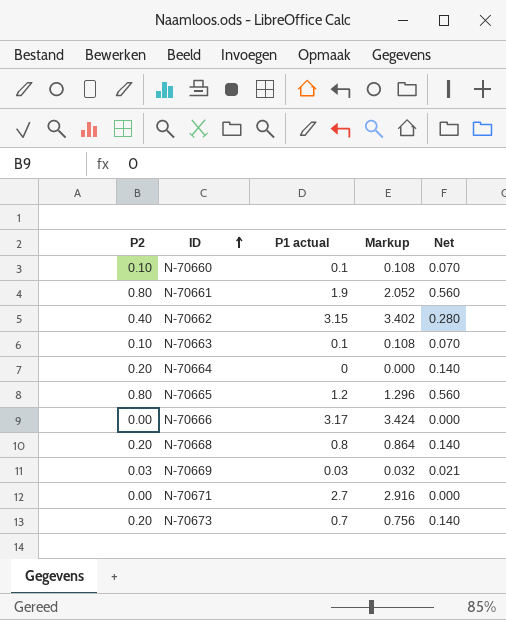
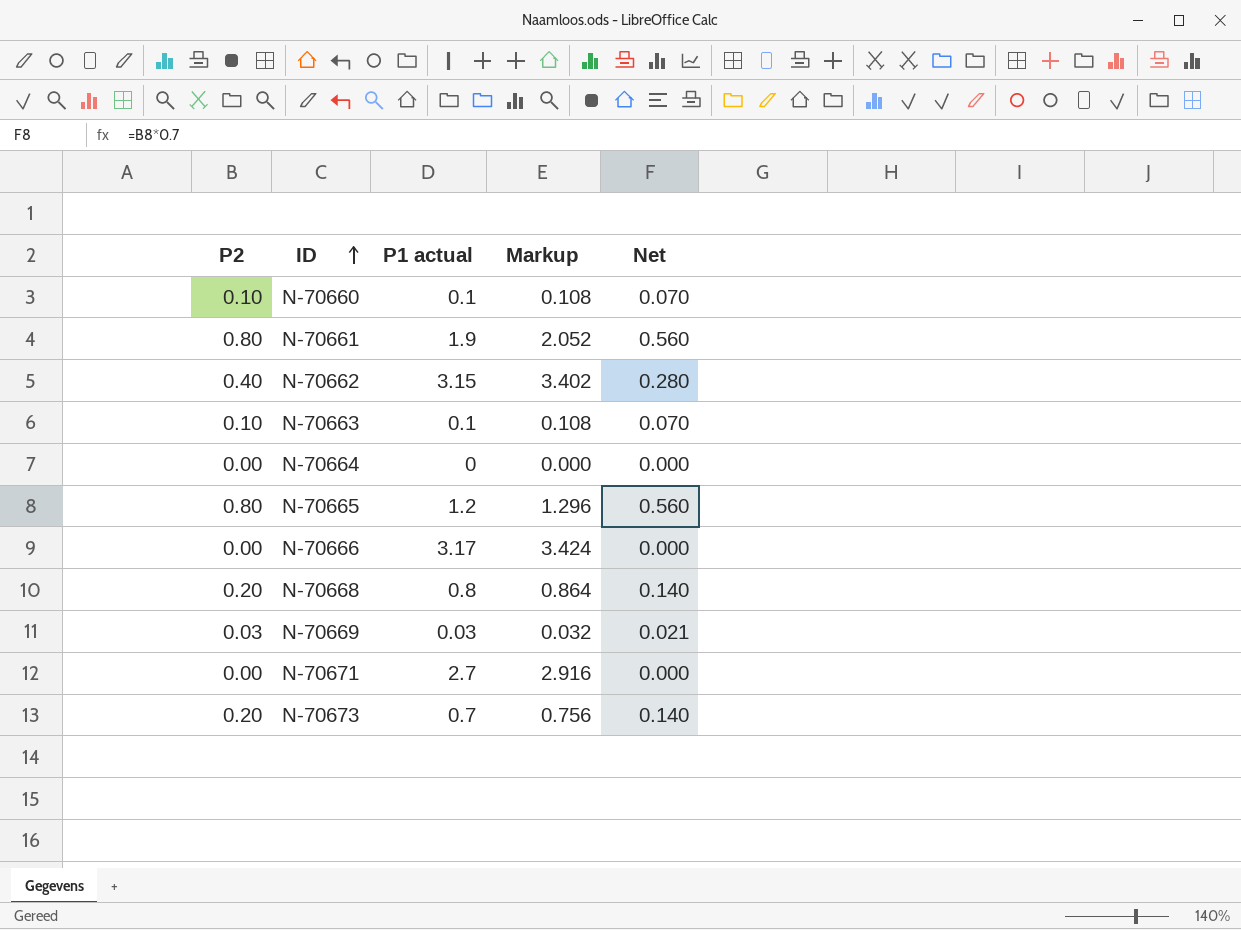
N-70664 | P2: 0.20 -> 0.00
N-70664 | Net: 0.140 -> 0.000

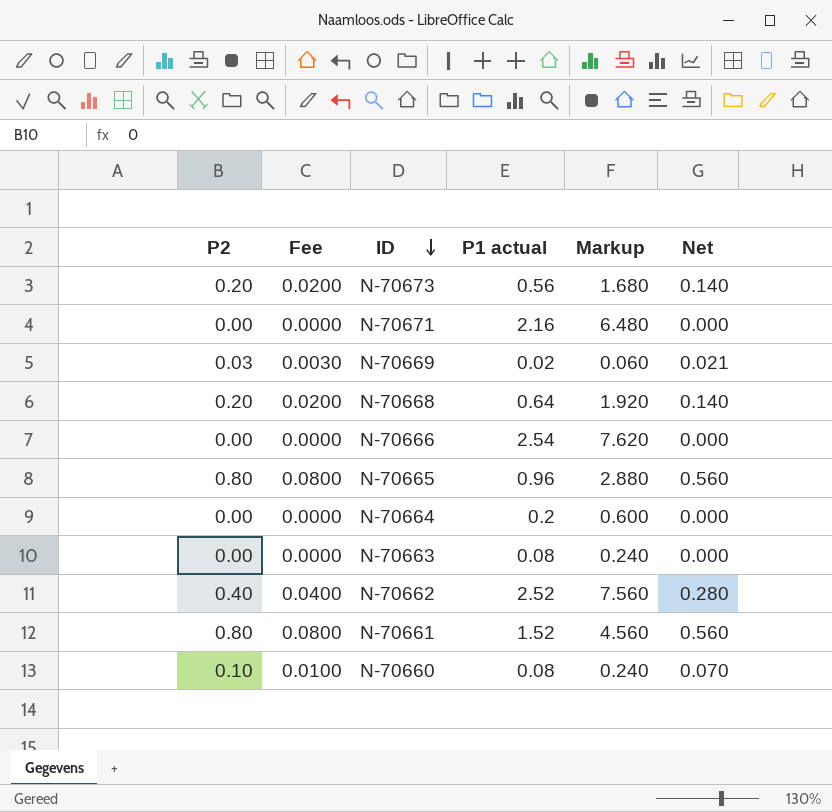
row order: ID ascending -> ID descending
column Fee | formula: none -> [P2] * 0.1
column Markup | formula: [P1 actual] * 1.08 -> [P1 actual] * 3
N-70673 | P1 actual: 0.7 -> 0.56
N-70671 | P1 actual: 2.7 -> 2.16
N-70669 | P1 actual: 0.03 -> 0.02
N-70668 | P1 actual: 0.8 -> 0.64
N-70666 | P1 actual: 3.17 -> 2.54
N-70665 | P1 actual: 1.2 -> 0.96
N-70664 | P1 actual: 0 -> 0.2
N-70663 | P2: 0.10 -> 0.00
N-70663 | P1 actual: 0.1 -> 0.08
N-70663 | Net: 0.070 -> 0.000
N-70662 | P1 actual: 3.15 -> 2.52
N-70661 | P1 actual: 1.9 -> 1.52
N-70660 | P1 actual: 0.1 -> 0.08

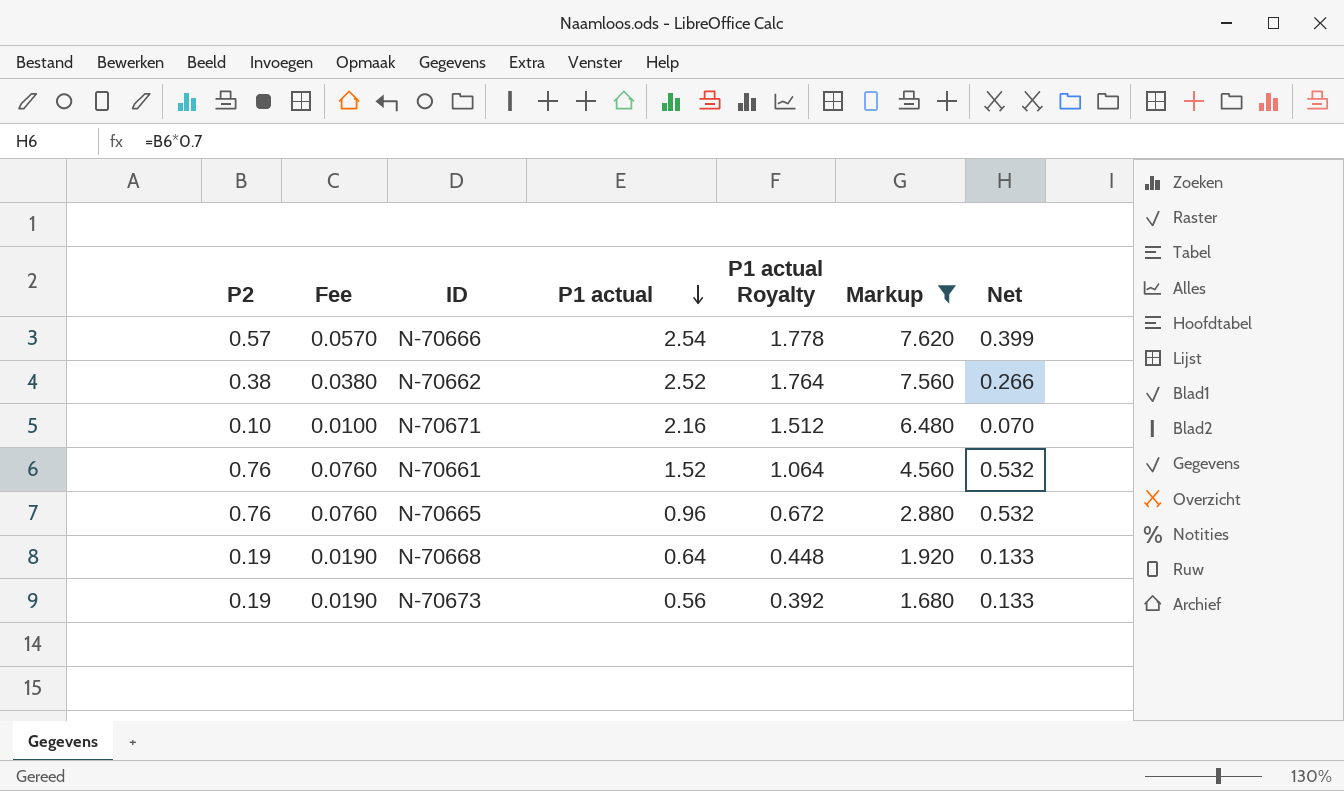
filter: none -> Markup >= 1.680
row order: ID descending -> P1 actual descending
column P1 actual Royalty | formula: none -> [P1 actual] * 0.7
N-70666 | P2: 0.00 -> 0.57
N-70666 | Fee: 0.0000 -> 0.0570
N-70666 | Net: 0.000 -> 0.399
N-70662 | P2: 0.40 -> 0.38
N-70662 | Fee: 0.0400 -> 0.0380
N-70662 | Net: 0.280 -> 0.266
N-70671 | P2: 0.00 -> 0.10
N-70671 | Fee: 0.0000 -> 0.0100
N-70671 | Net: 0.000 -> 0.070
N-70661 | P2: 0.80 -> 0.76
N-70661 | Fee: 0.0800 -> 0.0760
N-70661 | Net: 0.560 -> 0.532
N-70665 | P2: 0.80 -> 0.76
N-70665 | Fee: 0.0800 -> 0.0760
N-70665 | Net: 0.560 -> 0.532
N-70668 | P2: 0.20 -> 0.19
N-70668 | Fee: 0.0200 -> 0.0190
N-70668 | Net: 0.140 -> 0.133
N-70673 | P2: 0.20 -> 0.19
N-70673 | Fee: 0.0200 -> 0.0190
N-70673 | Net: 0.140 -> 0.133

